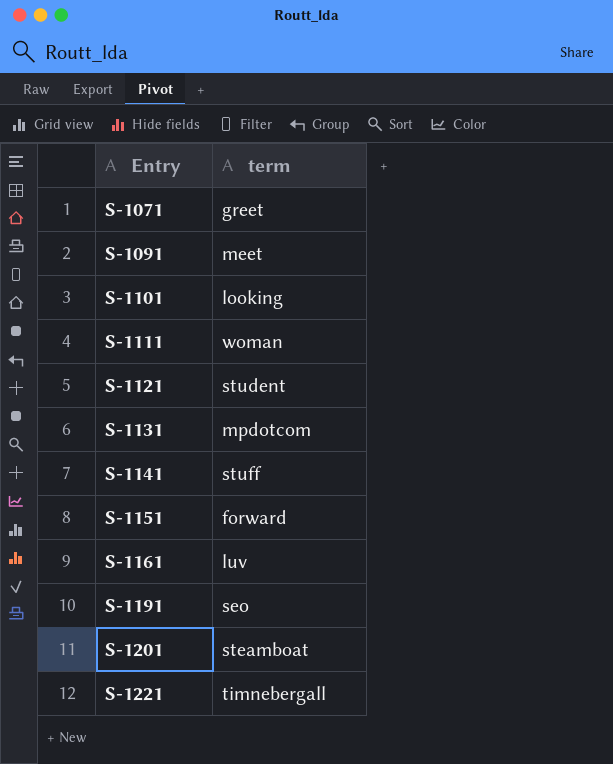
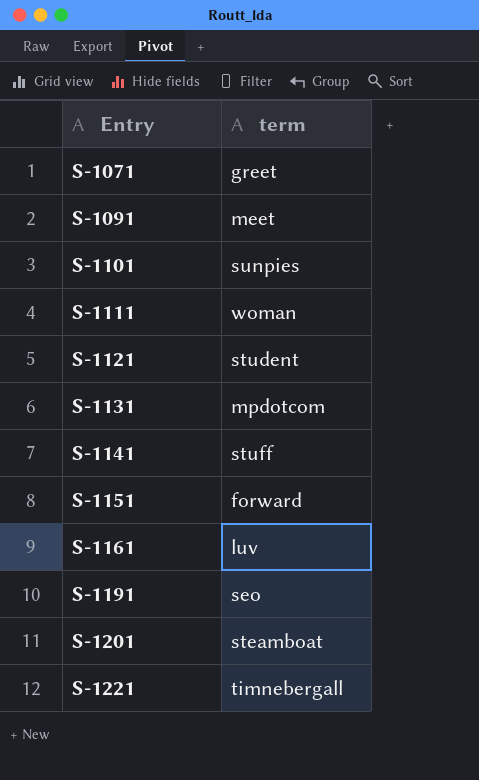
S-1101 | term: looking -> sunpies

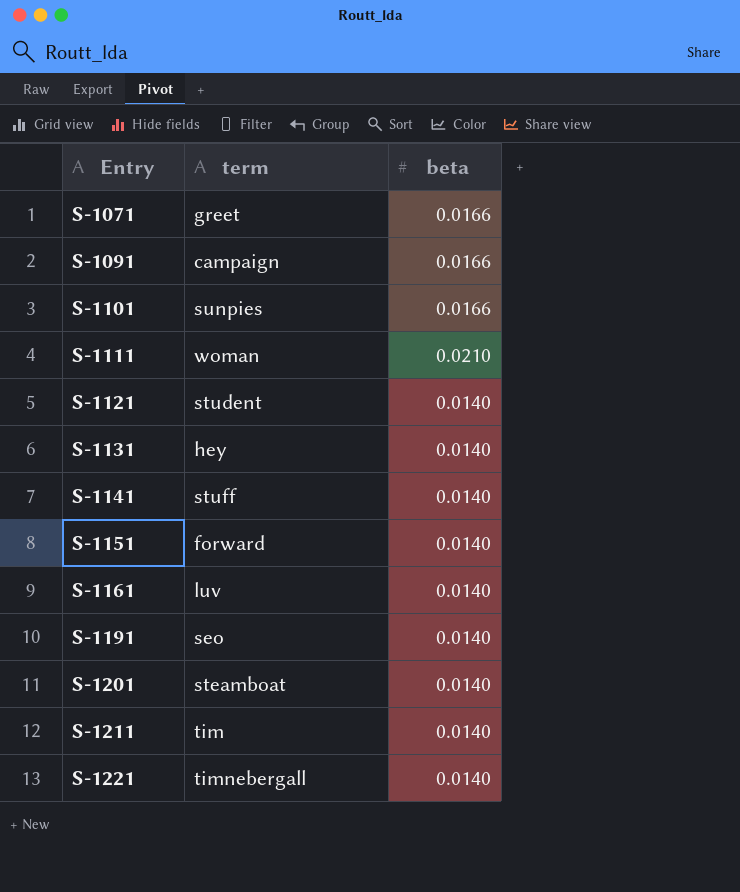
column beta | position: none -> 3
S-1091 | term: meet -> campaign
S-1131 | term: mpdotcom -> hey
row S-1211: none -> tim | 0.0140

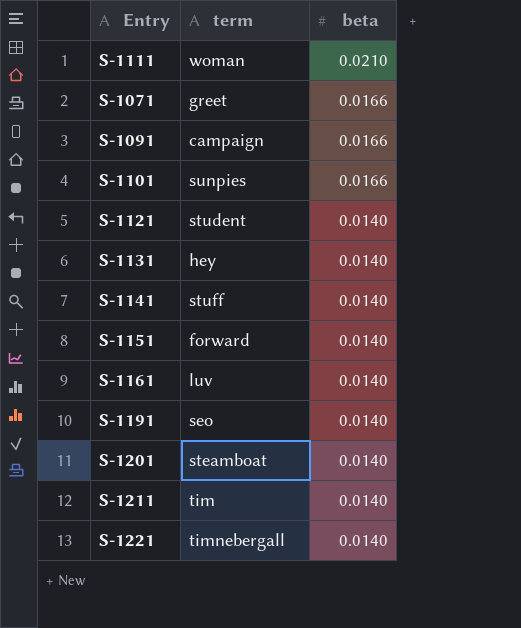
row order: Entry ascending -> beta descending

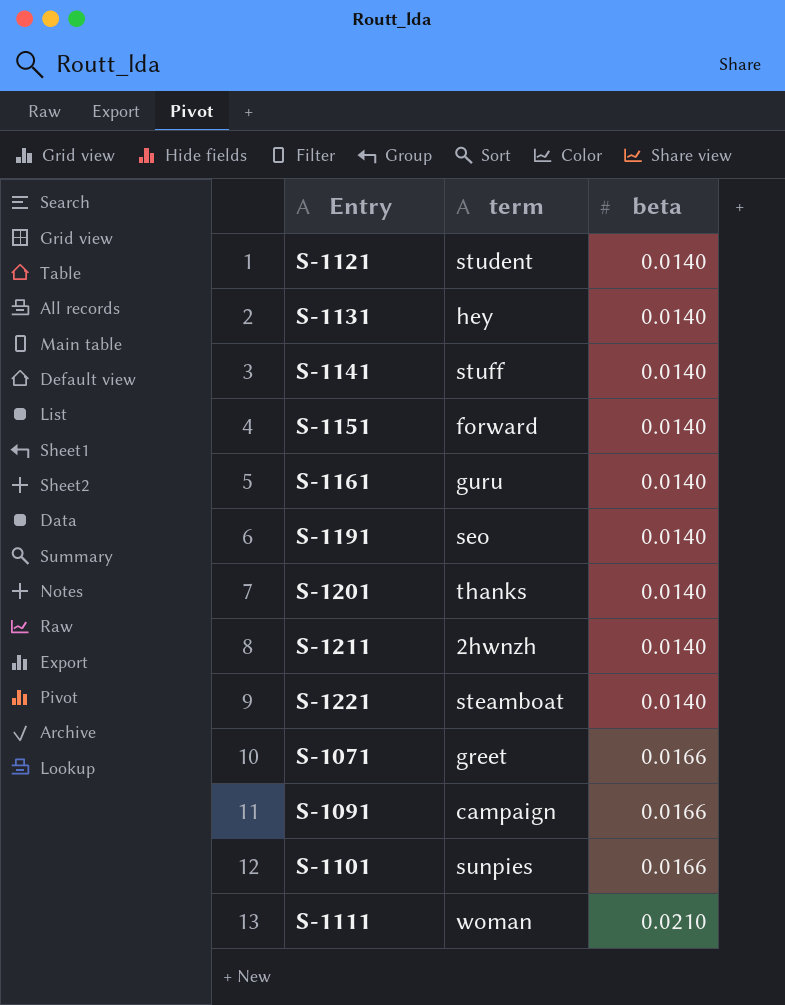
row order: beta descending -> beta ascending
S-1161 | term: luv -> guru
S-1201 | term: steamboat -> thanks
S-1211 | term: tim -> 2hwnzh
S-1221 | term: timnebergall -> steamboat

